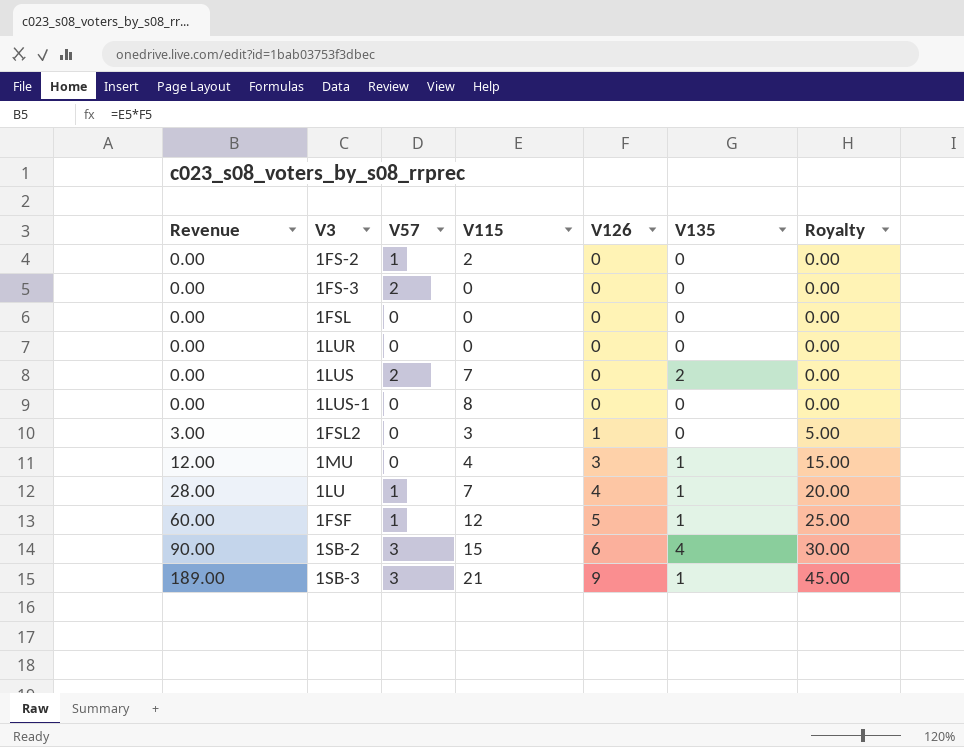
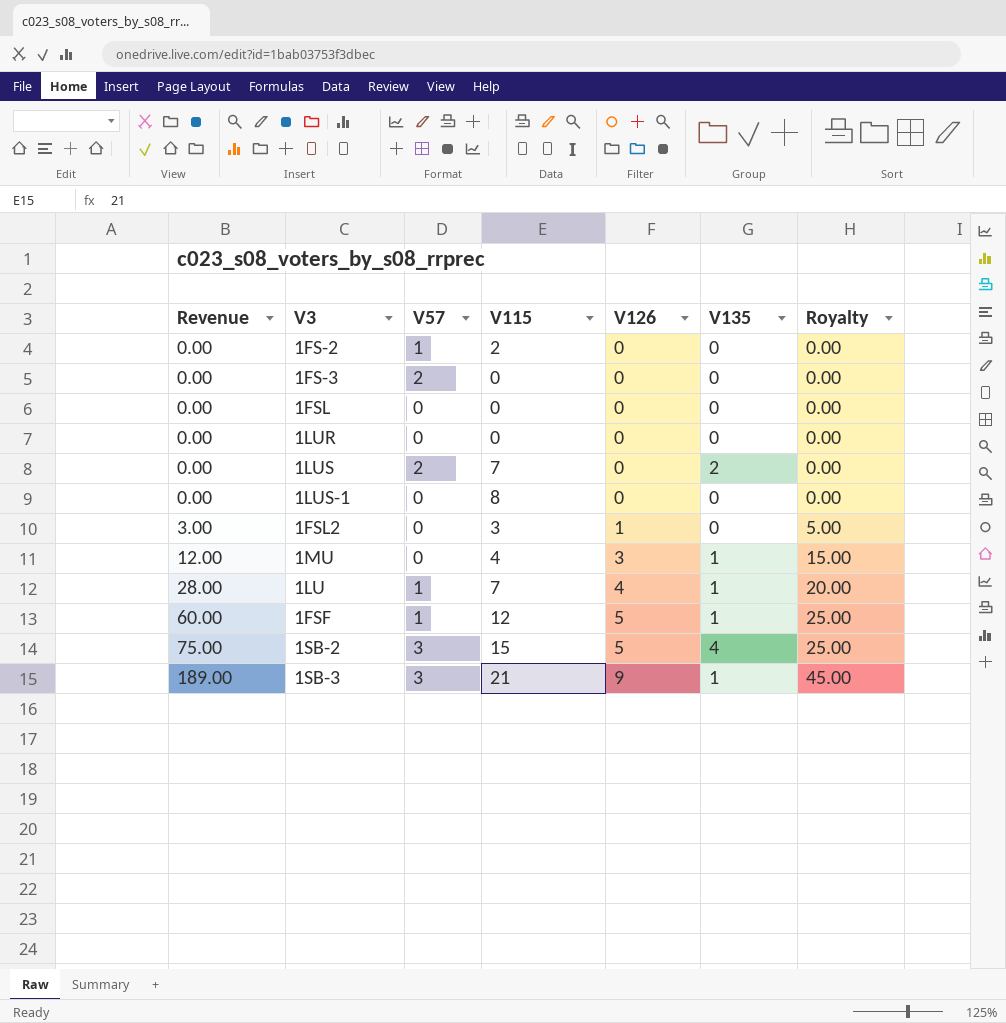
1SB-2 | Revenue: 90.00 -> 75.00
1SB-2 | V126: 6 -> 5
1SB-2 | Royalty: 30.00 -> 25.00

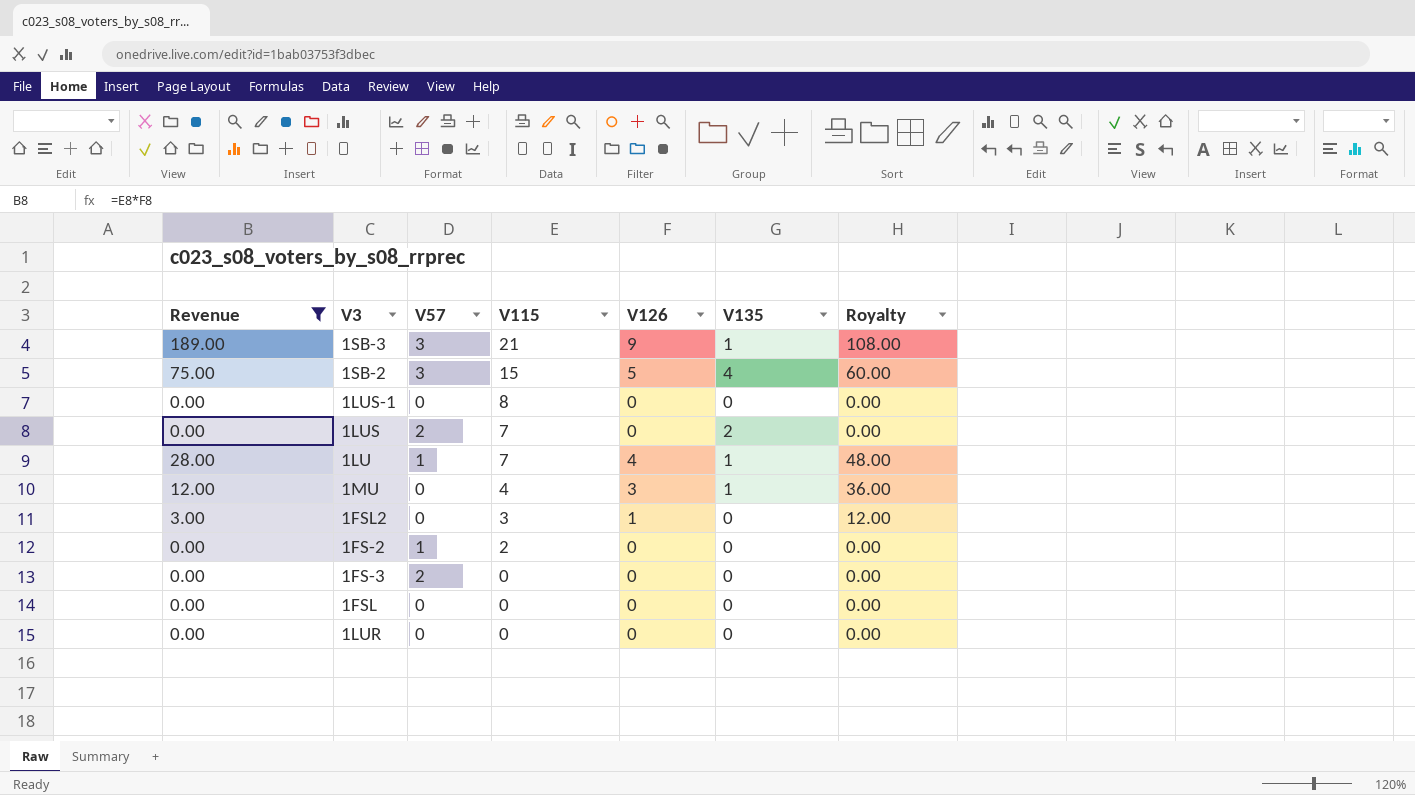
filter: none -> Revenue != 60.00
row order: Revenue ascending -> V115 descending
column Royalty | formula: [V126] * 5 -> [V126] * 12

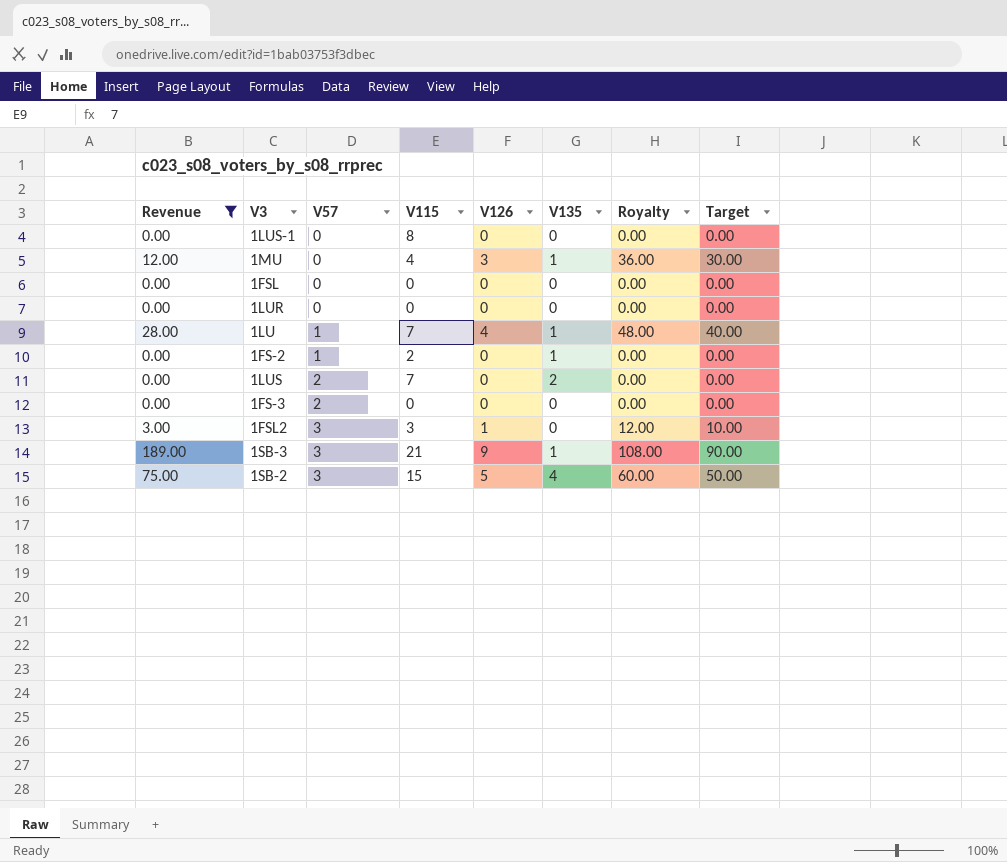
row order: V115 descending -> V57 ascending
column Target | formula: none -> [V126] * 10
1FS-2 | V135: 0 -> 1
1FSL2 | V57: 0 -> 3

